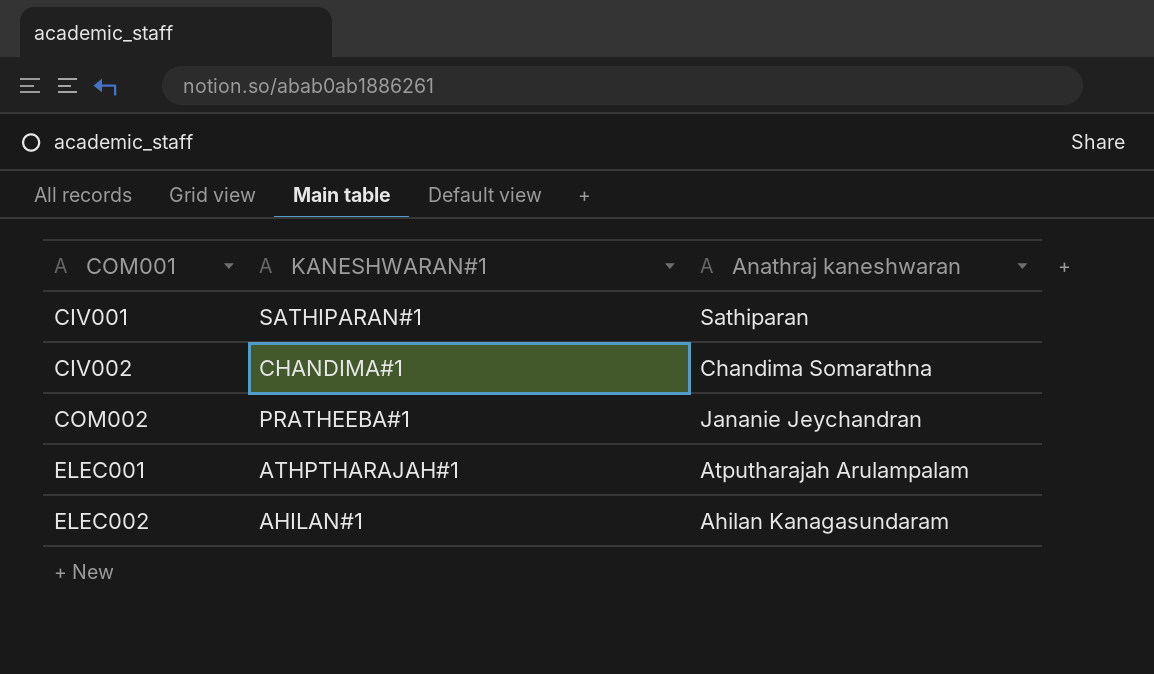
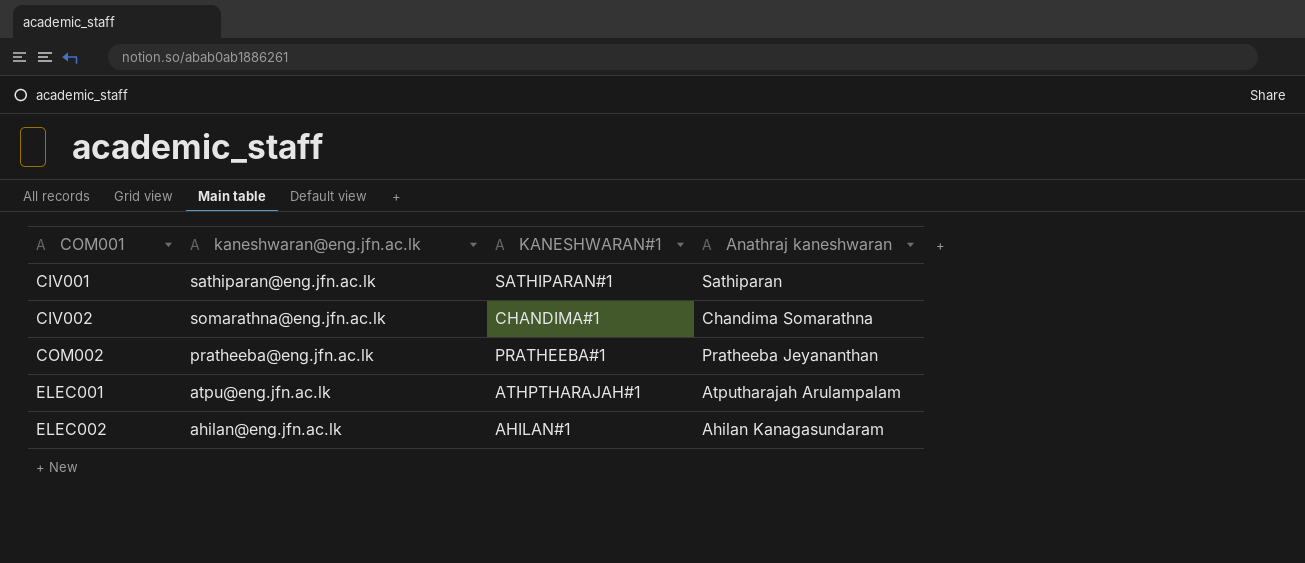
column kaneshwaran@eng.jfn.ac.lk | position: none -> 2
COM002 | Anathraj kaneshwaran: Jananie Jeychandran -> Pratheeba Jeyananthan

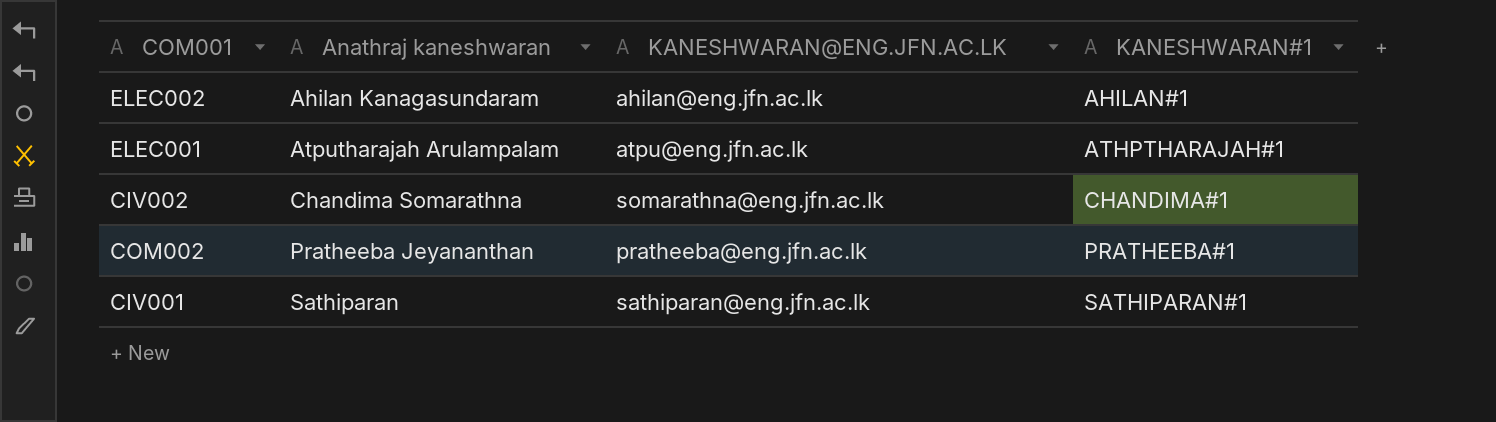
row order: COM001 ascending -> Anathraj kaneshwaran ascending
column Anathraj kaneshwaran | position: 4 -> 2
column name: kaneshwaran@eng.jfn.ac.lk -> KANESHWARAN@ENG.JFN.AC.LK

